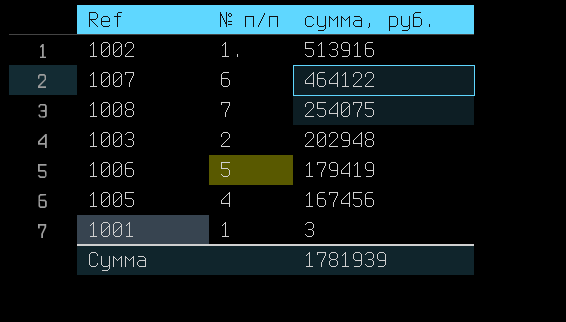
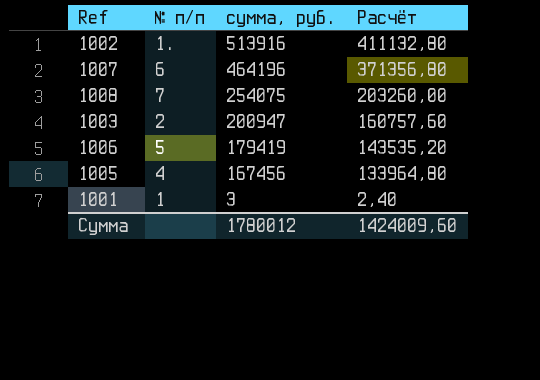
column Расчёт | formula: none -> [сумма, руб.] * 0,8
1007 | сумма, руб.: 464122 -> 464196
1003 | сумма, руб.: 202948 -> 200947
Сумма | сумма, руб.: 1781939 -> 1780012

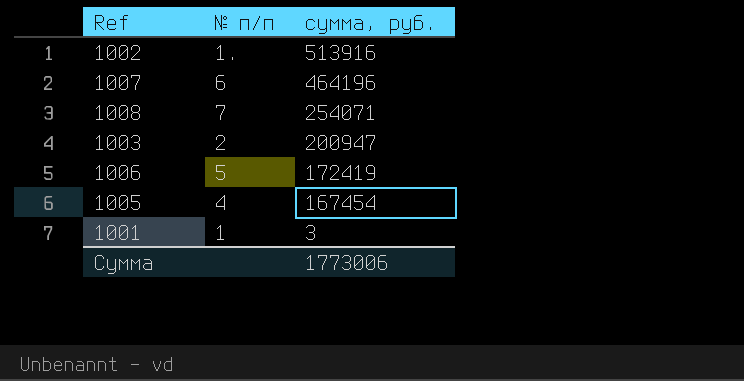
column Расчёт | formula: [сумма, руб.] * 0,8 -> none
1008 | сумма, руб.: 254075 -> 254071
1006 | сумма, руб.: 179419 -> 172419
1005 | сумма, руб.: 167456 -> 167454
Сумма | сумма, руб.: 1780012 -> 1773006

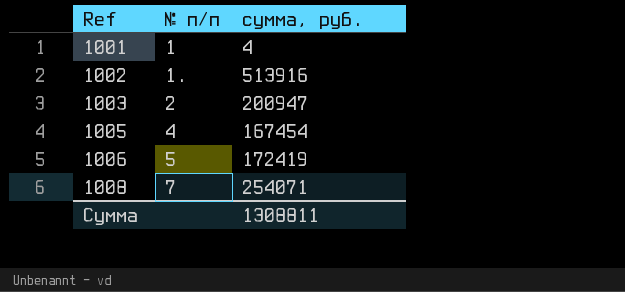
row order: сумма, руб. descending -> Ref ascending
row 1007: 6 | 464196 -> none
1001 | сумма, руб.: 3 -> 4
Сумма | сумма, руб.: 1773006 -> 1308811

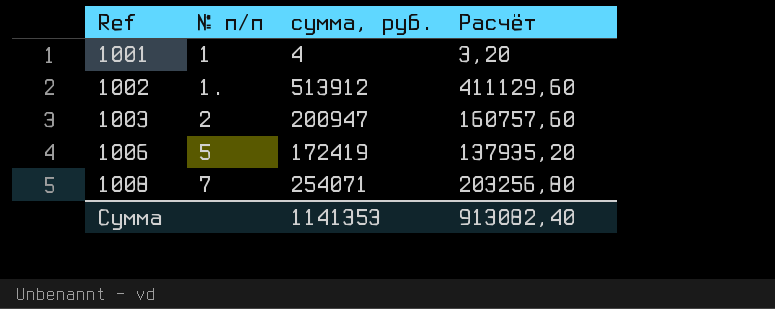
column Расчёт | formula: none -> [сумма, руб.] * 0,8
row 1005: 4 | 167454 -> none
1002 | сумма, руб.: 513916 -> 513912
Сумма | сумма, руб.: 1308811 -> 1141353

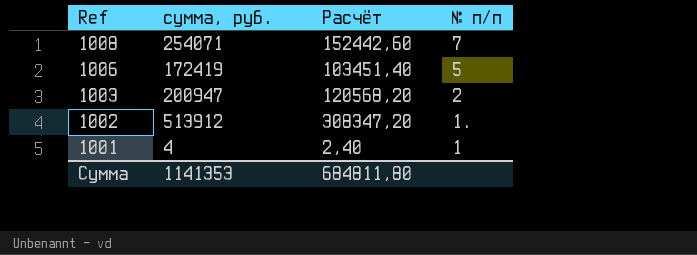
row order: Ref ascending -> Ref descending
column Расчёт | formula: [сумма, руб.] * 0,8 -> [сумма, руб.] * 0,6
column № п/п | position: 2 -> 4
Сумма | Расчёт: 913082,40 -> 684811,80

